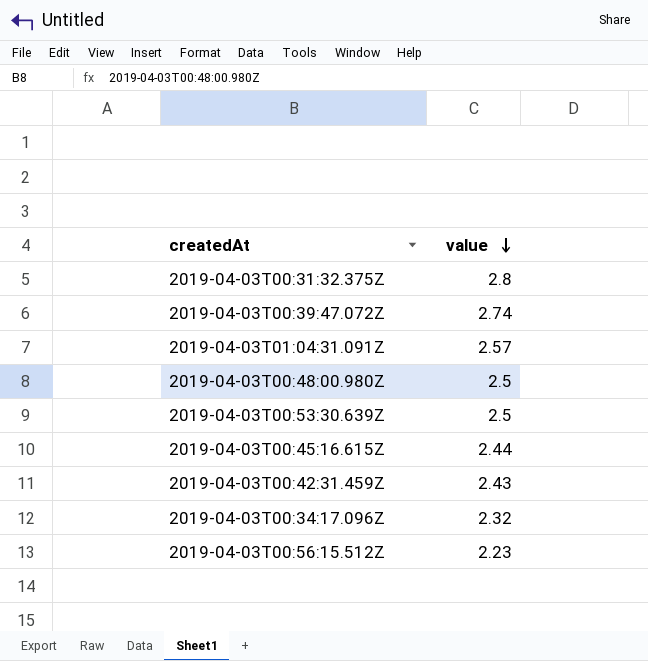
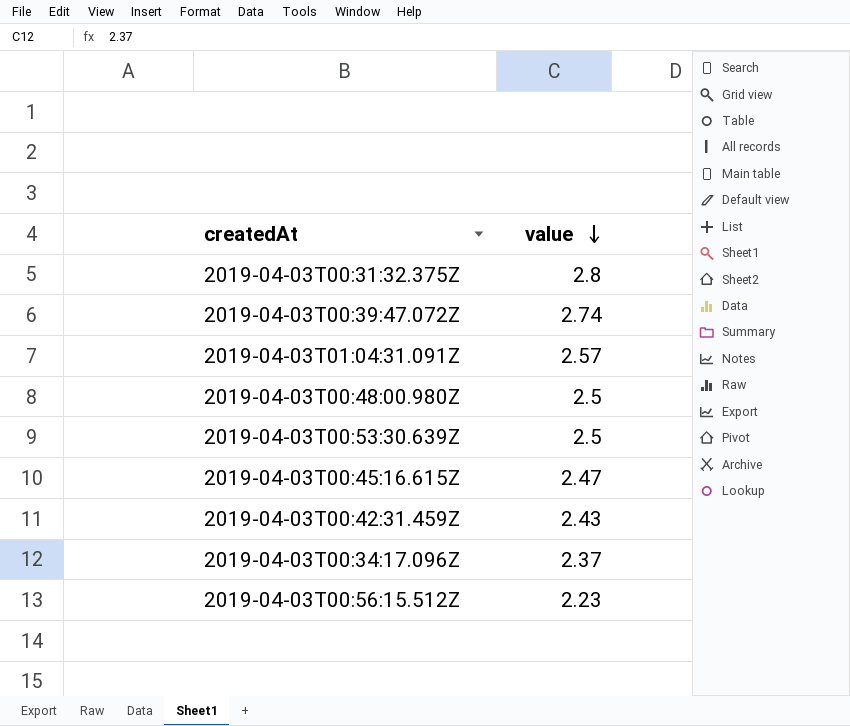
2019-04-03T00:45:16.615Z | value: 2.44 -> 2.47
2019-04-03T00:34:17.096Z | value: 2.32 -> 2.37

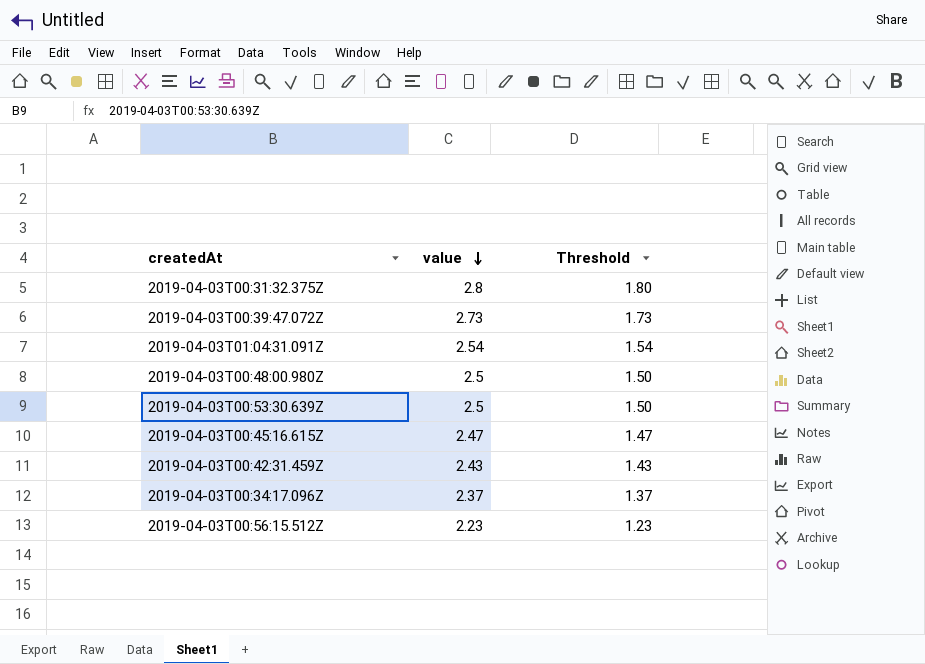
column Threshold | formula: none -> [value] - 1
2019-04-03T00:39:47.072Z | value: 2.74 -> 2.73
2019-04-03T01:04:31.091Z | value: 2.57 -> 2.54

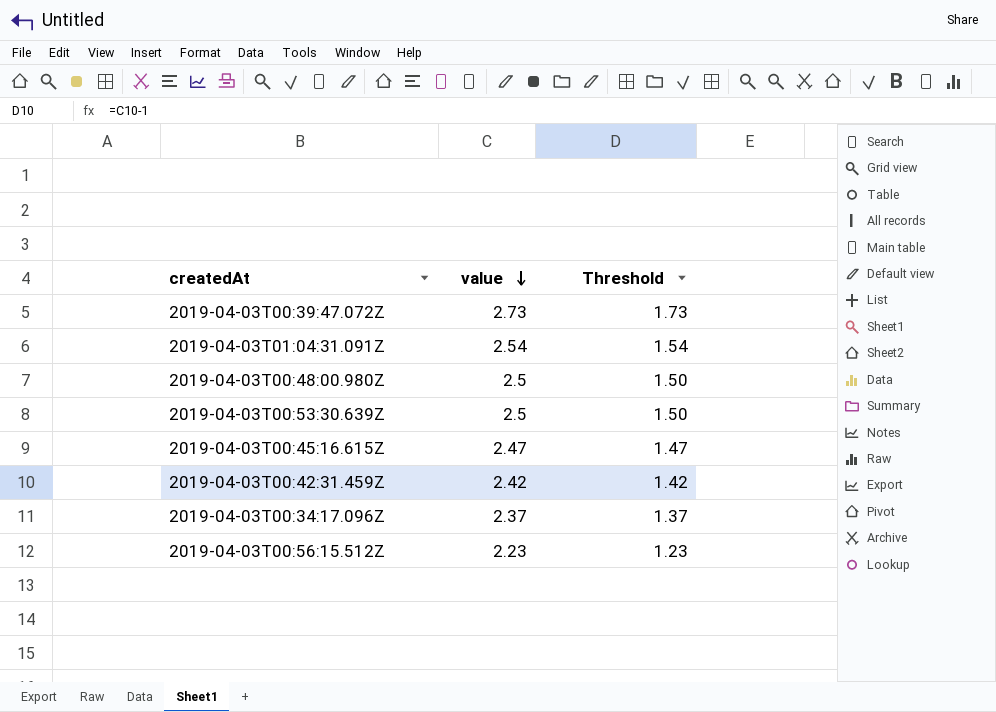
row 2019-04-03T00:31:32.375Z: 2.8 | 1.80 -> none
2019-04-03T00:42:31.459Z | value: 2.43 -> 2.42
2019-04-03T00:42:31.459Z | Threshold: 1.43 -> 1.42

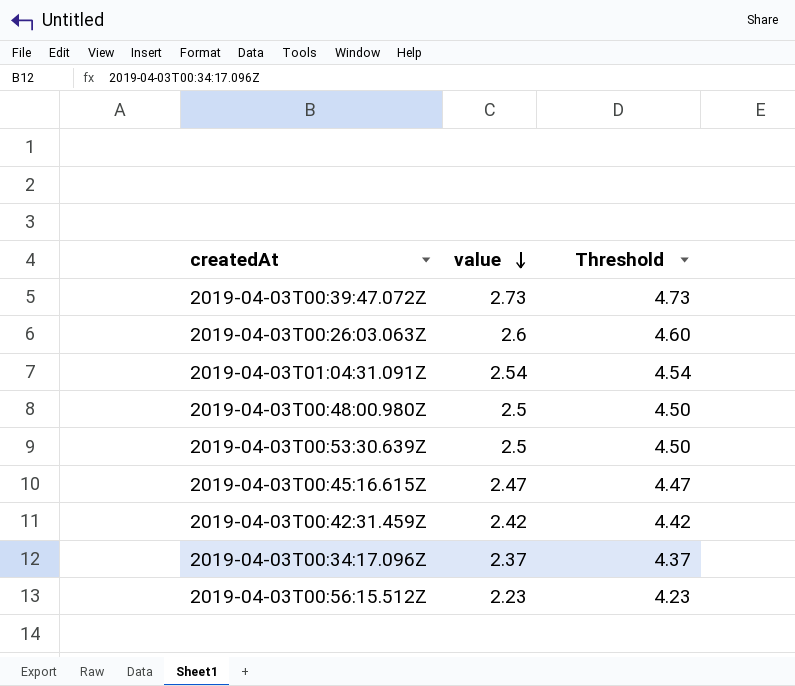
column Threshold | formula: [value] - 1 -> [value] + 2
row 2019-04-03T00:26:03.063Z: none -> 2.6 | 4.60

